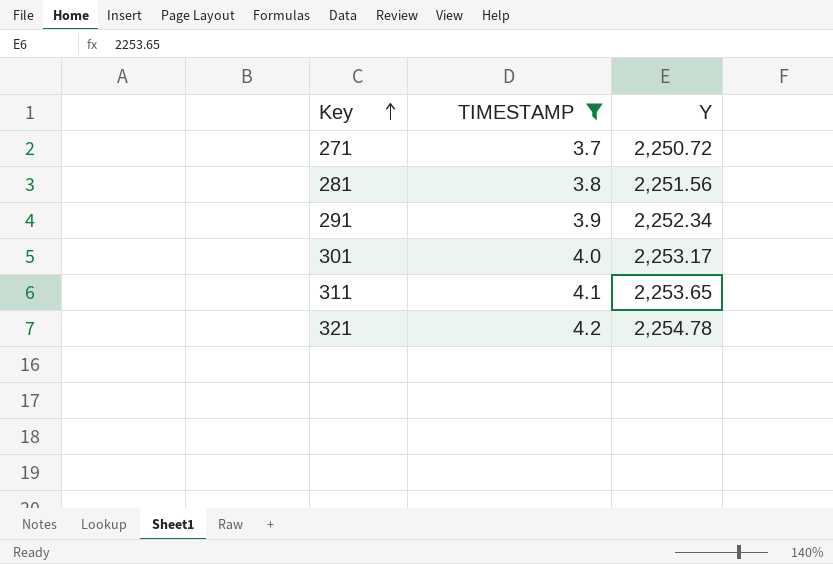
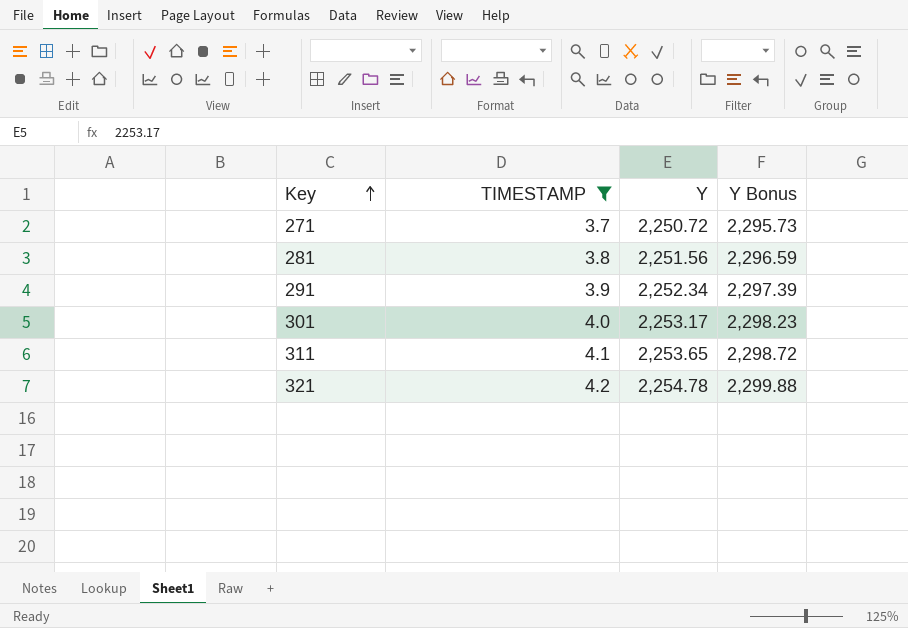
column Y Bonus | formula: none -> [Y] * 1.02

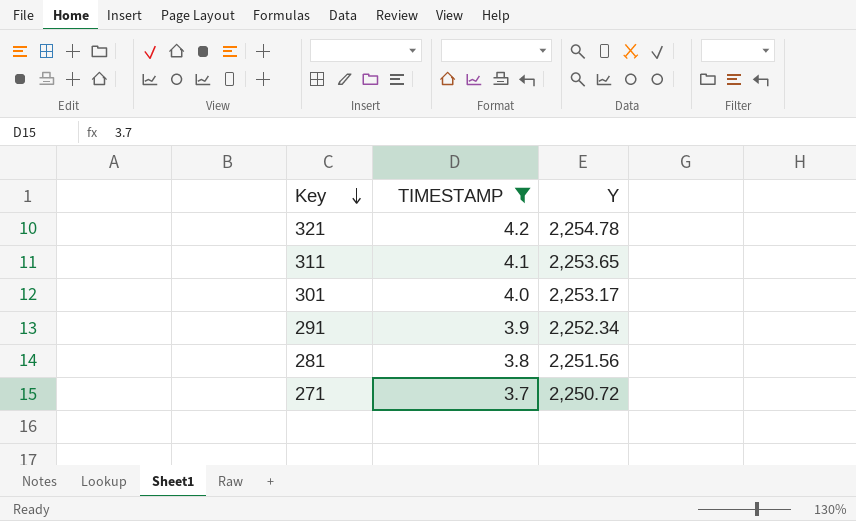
row order: Key ascending -> Key descending
column Y Bonus | formula: [Y] * 1.02 -> none

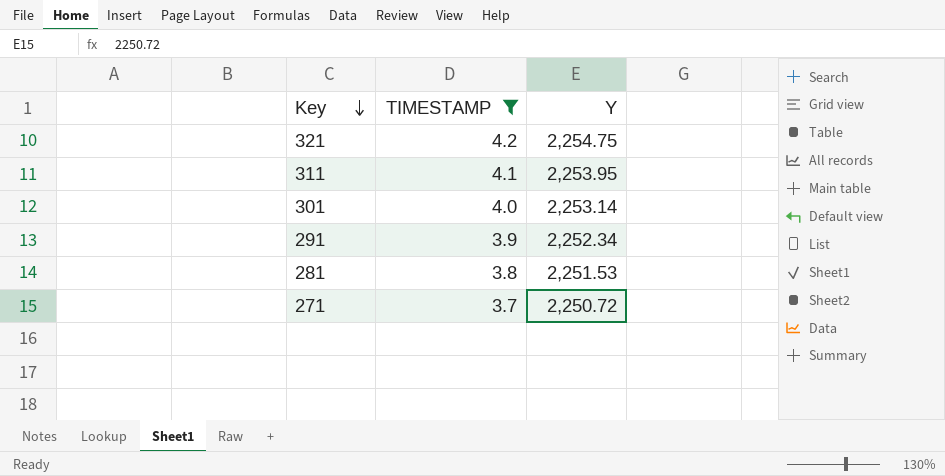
321 | Y: 2,254.78 -> 2,254.75
311 | Y: 2,253.65 -> 2,253.95
301 | Y: 2,253.17 -> 2,253.14
281 | Y: 2,251.56 -> 2,251.53

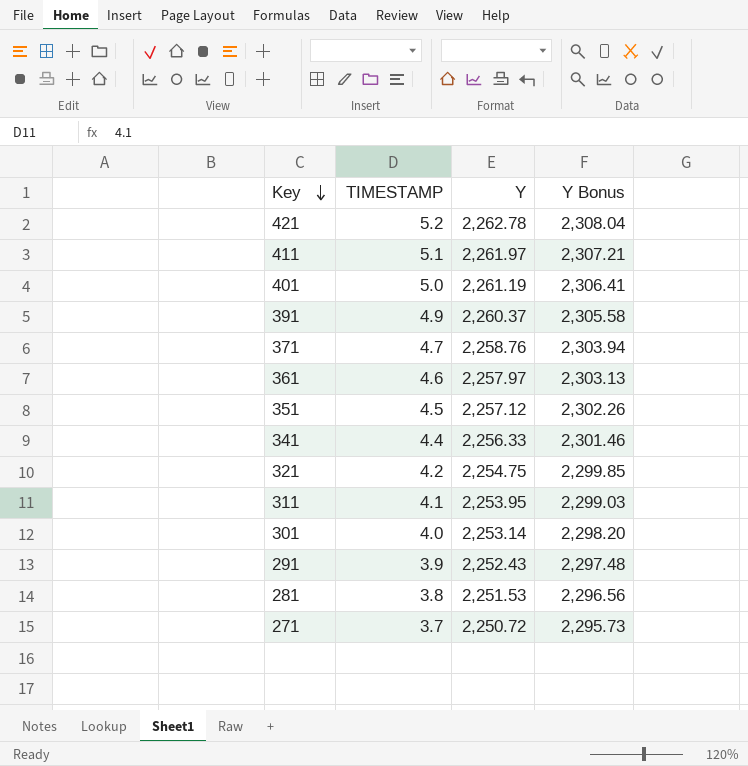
filter: TIMESTAMP <= 4.2 -> none
column Y Bonus | formula: none -> [Y] * 1.02
291 | Y: 2,252.34 -> 2,252.43

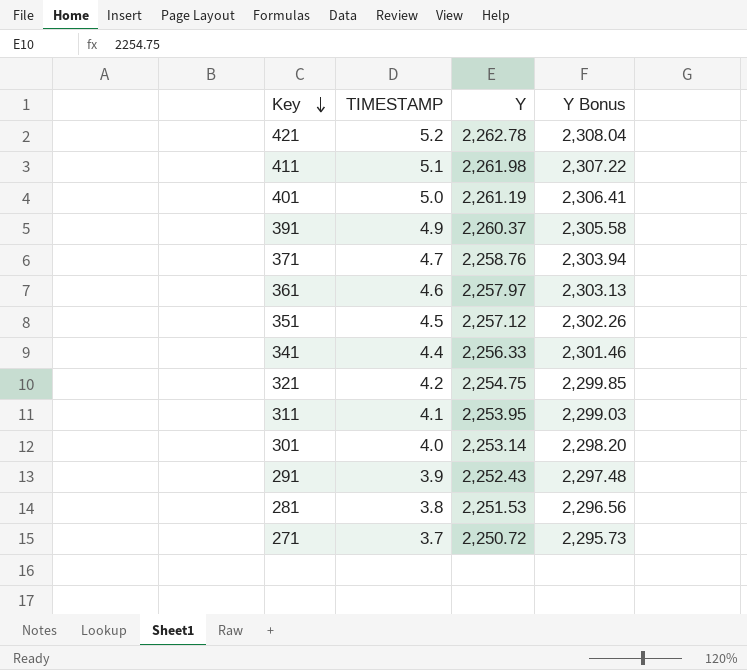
411 | Y: 2,261.97 -> 2,261.98
411 | Y Bonus: 2,307.21 -> 2,307.22

